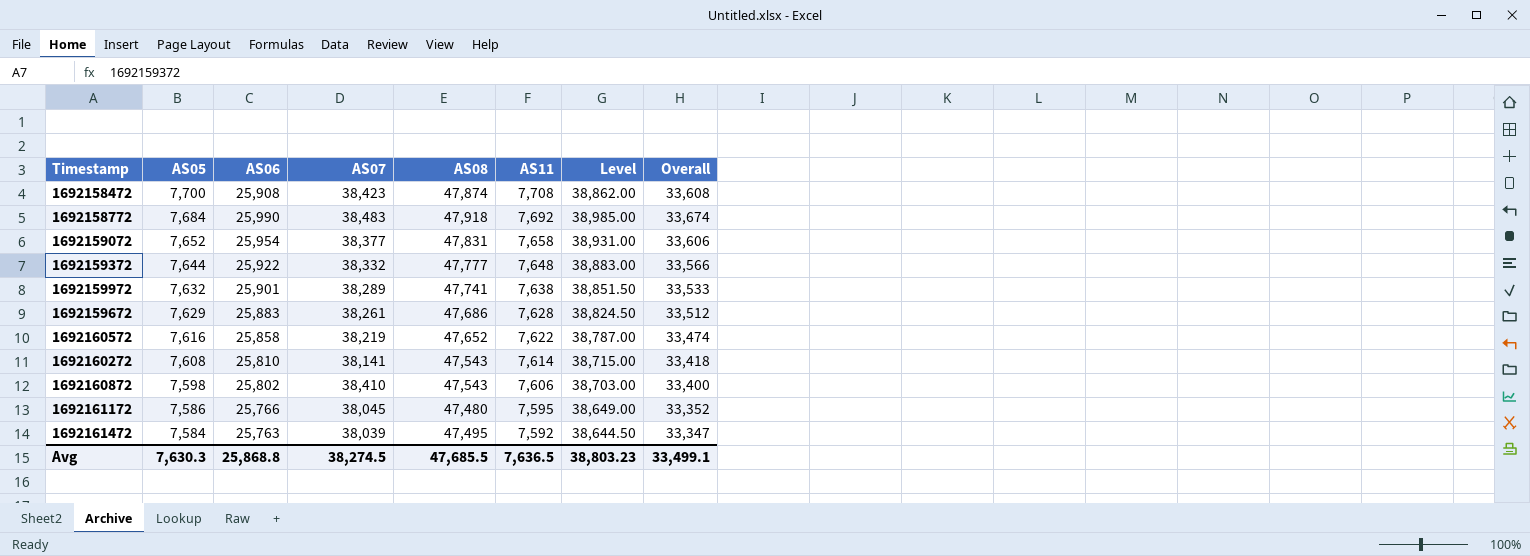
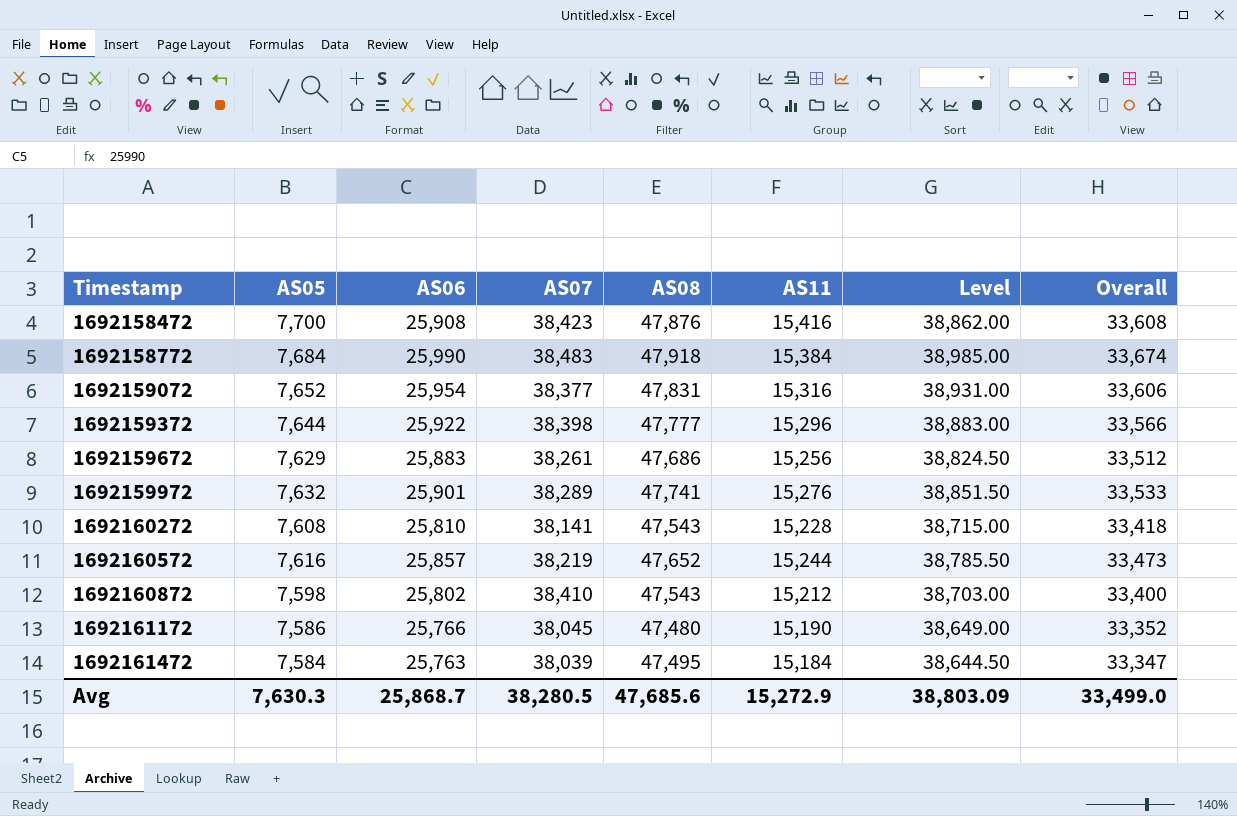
row order: AS05 descending -> Timestamp ascending
1692158472 | AS08: 47,874 -> 47,876
1692158472 | AS11: 7,708 -> 15,416
1692158772 | AS11: 7,692 -> 15,384
1692159072 | AS11: 7,658 -> 15,316
1692159372 | AS07: 38,332 -> 38,398
1692159372 | AS11: 7,648 -> 15,296
1692159672 | AS11: 7,628 -> 15,256
1692159972 | AS11: 7,638 -> 15,276
1692160272 | AS11: 7,614 -> 15,228
1692160572 | AS06: 25,858 -> 25,857
1692160572 | AS11: 7,622 -> 15,244
1692160572 | Level: 38,787.00 -> 38,785.50
1692160572 | Overall: 33,474 -> 33,473
1692160872 | AS11: 7,606 -> 15,212
1692161172 | AS11: 7,595 -> 15,190
1692161472 | AS11: 7,592 -> 15,184
Avg | AS06: 25,868.8 -> 25,868.7
Avg | AS07: 38,274.5 -> 38,280.5
Avg | AS08: 47,685.5 -> 47,685.6
Avg | AS11: 7,636.5 -> 15,272.9
Avg | Level: 38,803.23 -> 38,803.09
Avg | Overall: 33,499.1 -> 33,499.0

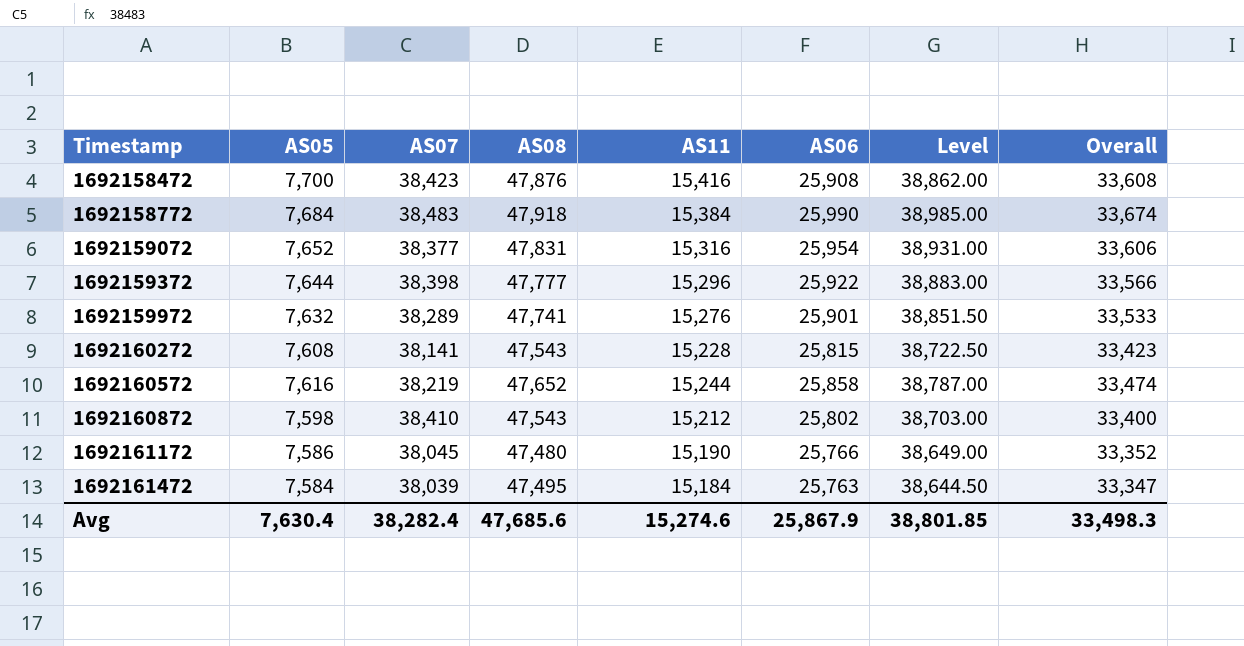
column AS06 | position: 3 -> 6
row 1692159672: 7,629 | 25,883 | 38,261 | 47,686 | 15,256 | 38,824.50 | 33,512 -> none
1692160272 | AS06: 25,810 -> 25,815
1692160272 | Level: 38,715.00 -> 38,722.50
1692160272 | Overall: 33,418 -> 33,423
1692160572 | AS06: 25,857 -> 25,858
1692160572 | Level: 38,785.50 -> 38,787.00
1692160572 | Overall: 33,473 -> 33,474
Avg | AS05: 7,630.3 -> 7,630.4
Avg | AS07: 38,280.5 -> 38,282.4
Avg | AS11: 15,272.9 -> 15,274.6
Avg | AS06: 25,868.7 -> 25,867.9
Avg | Level: 38,803.09 -> 38,801.85
Avg | Overall: 33,499.0 -> 33,498.3

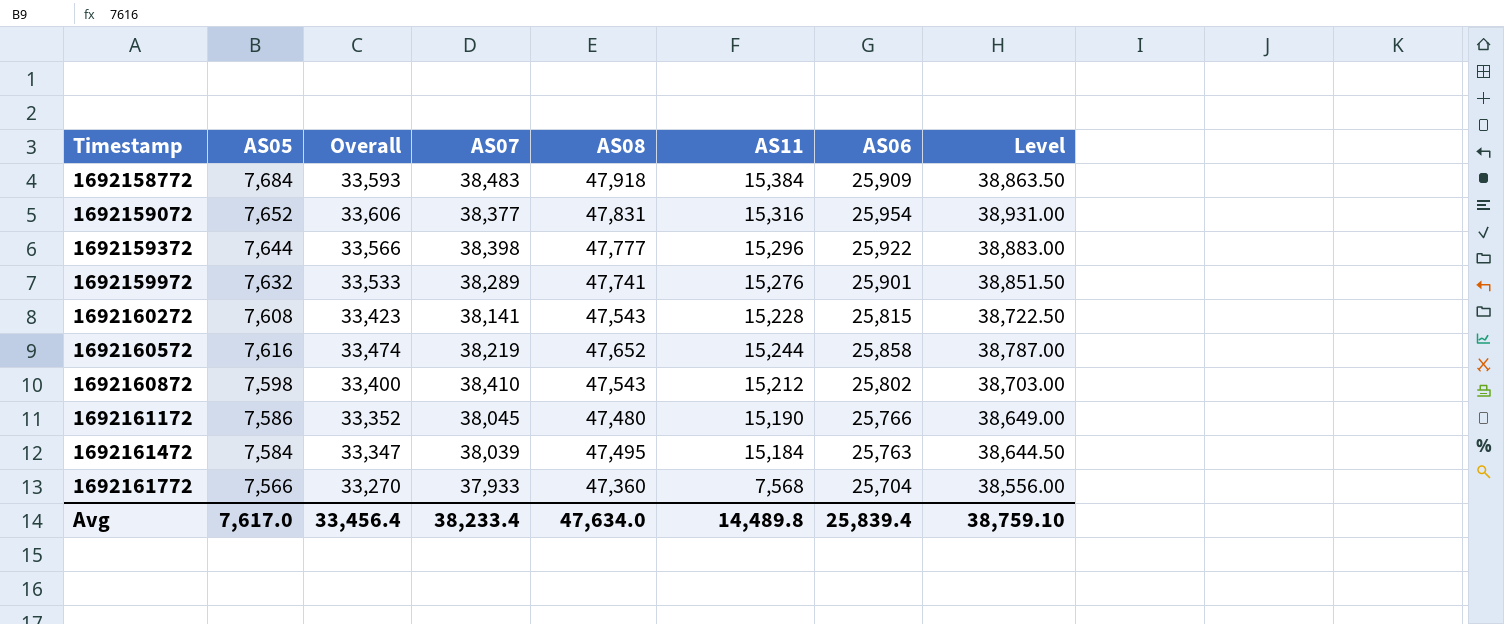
column Overall | position: 8 -> 3
row 1692158472: 7,700 | 38,423 | 47,876 | 15,416 | 25,908 | 38,862.00 | 33,608 -> none
1692158772 | Overall: 33,674 -> 33,593
1692158772 | AS06: 25,990 -> 25,909
1692158772 | Level: 38,985.00 -> 38,863.50
row 1692161772: none -> 7,566 | 33,270 | 37,933 | 47,360 | 7,568 | 25,704 | 38,556.00
Avg | AS05: 7,630.4 -> 7,617.0
Avg | Overall: 33,498.3 -> 33,456.4
Avg | AS07: 38,282.4 -> 38,233.4
Avg | AS08: 47,685.6 -> 47,634.0
Avg | AS11: 15,274.6 -> 14,489.8
Avg | AS06: 25,867.9 -> 25,839.4
Avg | Level: 38,801.85 -> 38,759.10

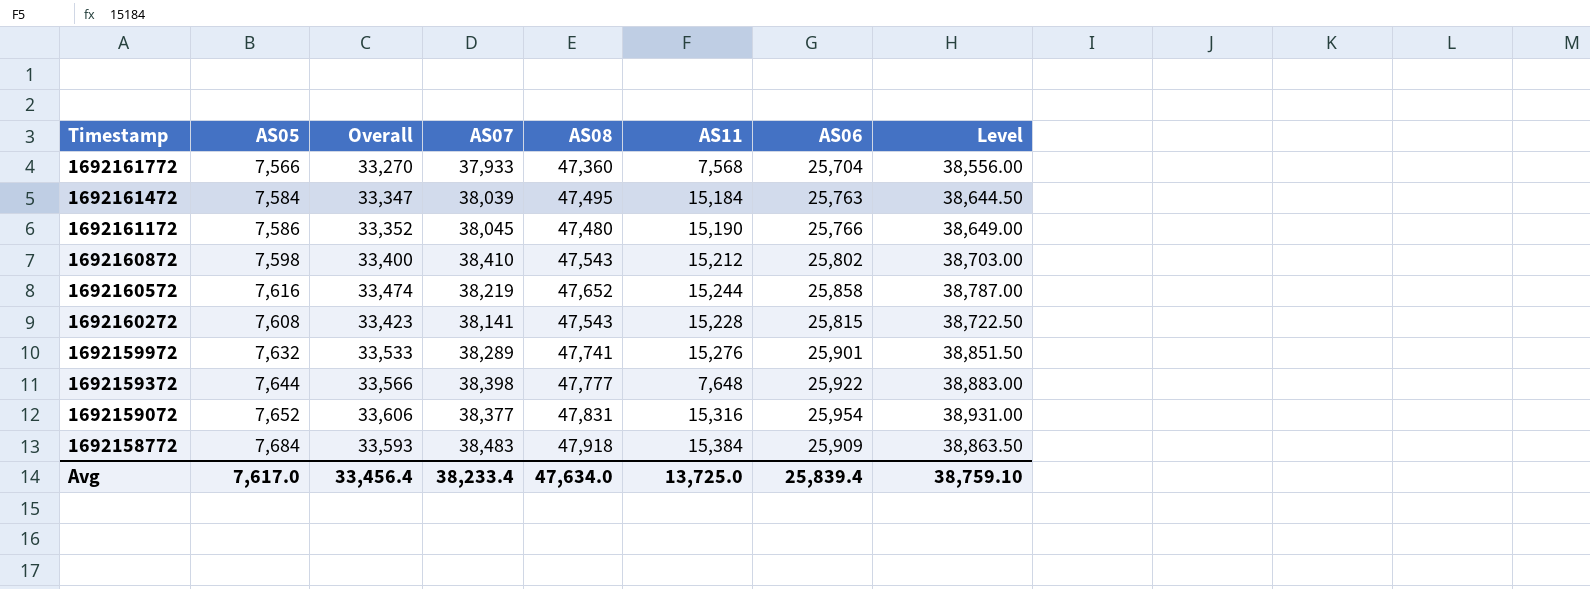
row order: Timestamp ascending -> Timestamp descending
1692159372 | AS11: 15,296 -> 7,648
Avg | AS11: 14,489.8 -> 13,725.0

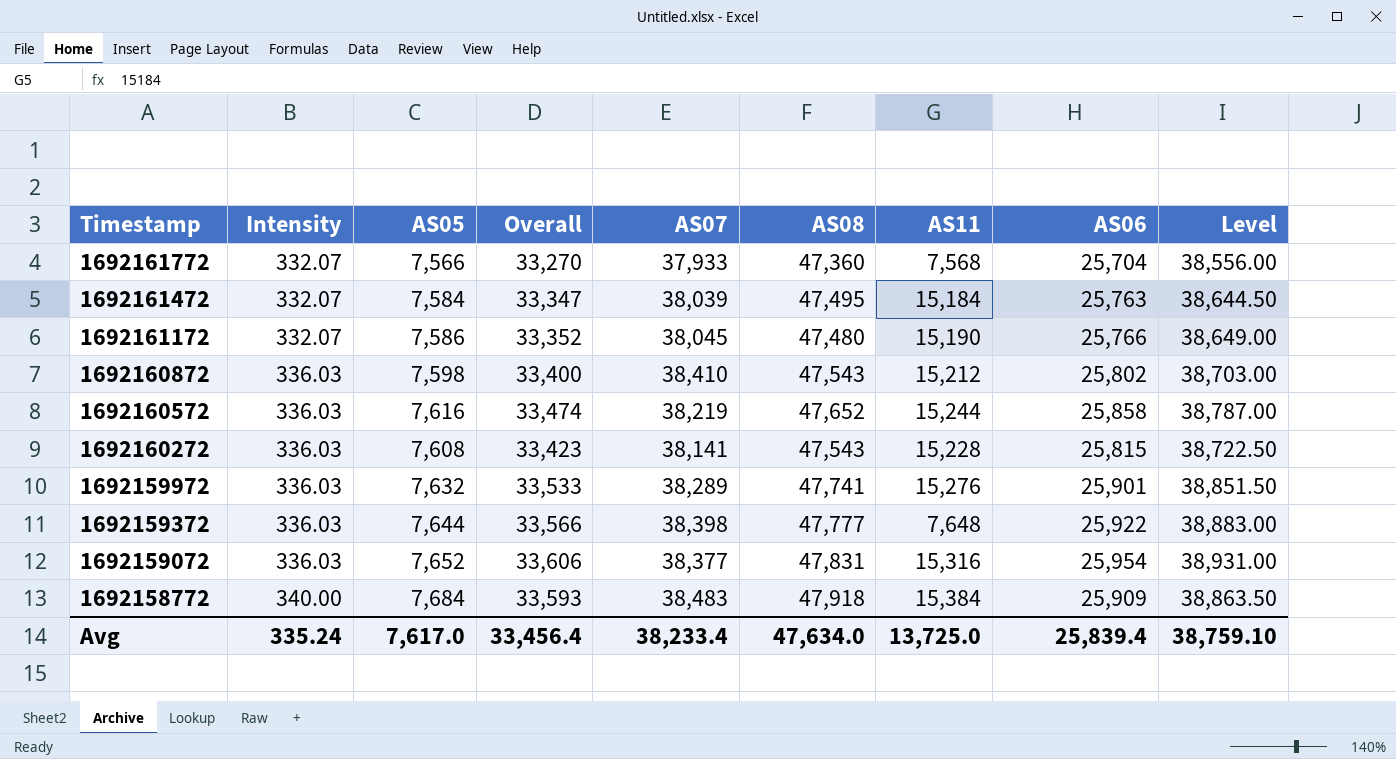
column Intensity | position: none -> 2

